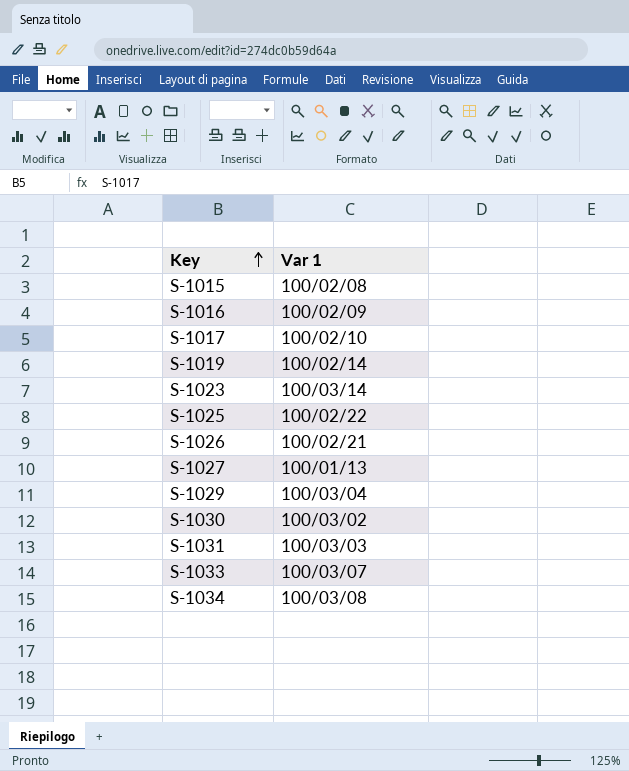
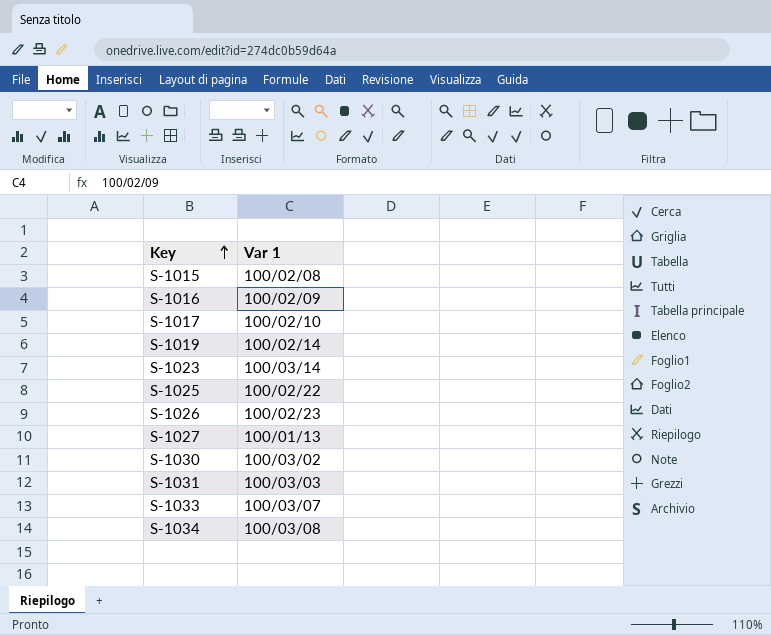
row S-1029: 100/03/04 -> none
S-1026 | Var 1: 100/02/21 -> 100/02/23

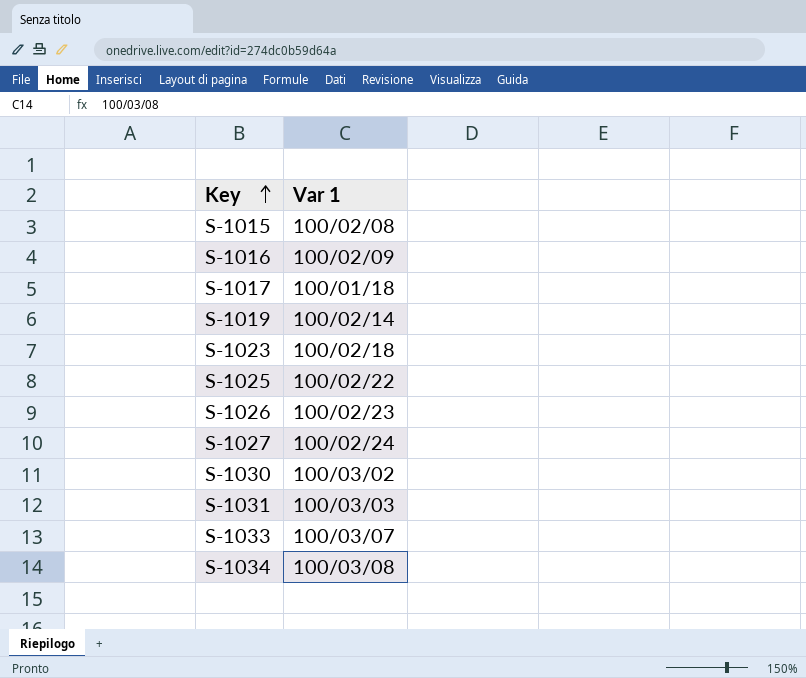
S-1017 | Var 1: 100/02/10 -> 100/01/18
S-1023 | Var 1: 100/03/14 -> 100/02/18
S-1027 | Var 1: 100/01/13 -> 100/02/24

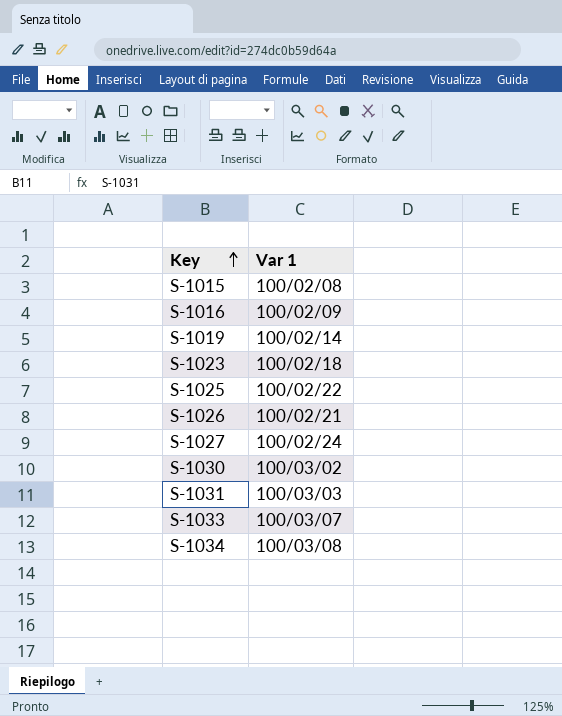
row S-1017: 100/01/18 -> none
S-1026 | Var 1: 100/02/23 -> 100/02/21

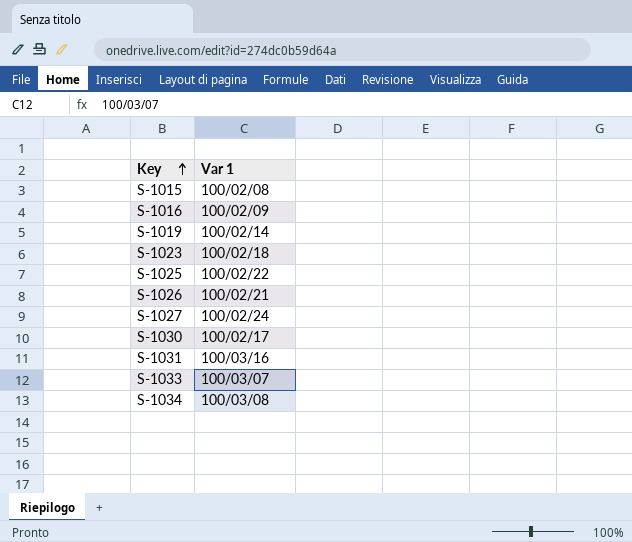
S-1030 | Var 1: 100/03/02 -> 100/02/17
S-1031 | Var 1: 100/03/03 -> 100/03/16

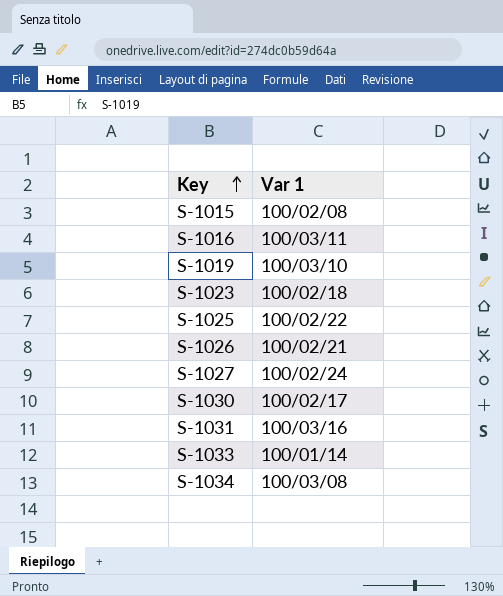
S-1016 | Var 1: 100/02/09 -> 100/03/11
S-1019 | Var 1: 100/02/14 -> 100/03/10
S-1033 | Var 1: 100/03/07 -> 100/01/14

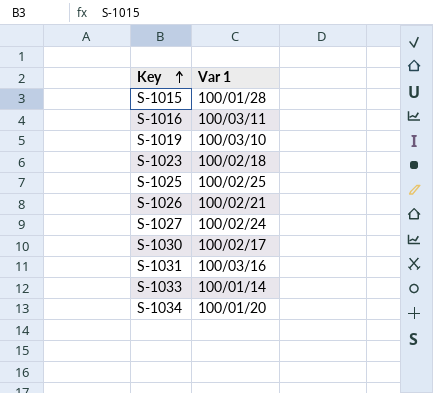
S-1015 | Var 1: 100/02/08 -> 100/01/28
S-1025 | Var 1: 100/02/22 -> 100/02/25
S-1034 | Var 1: 100/03/08 -> 100/01/20

